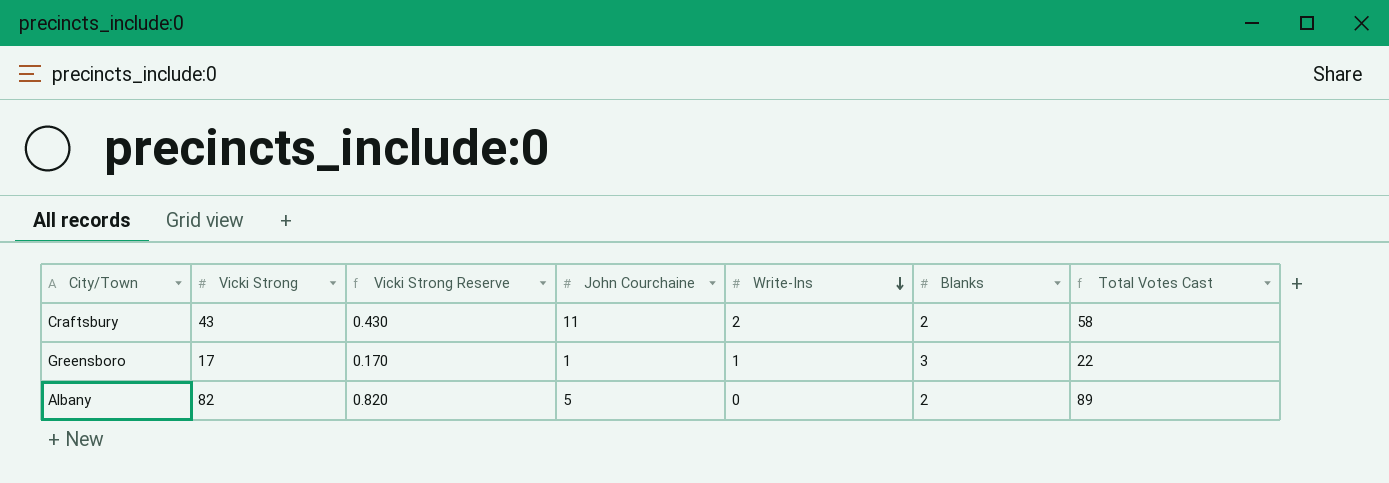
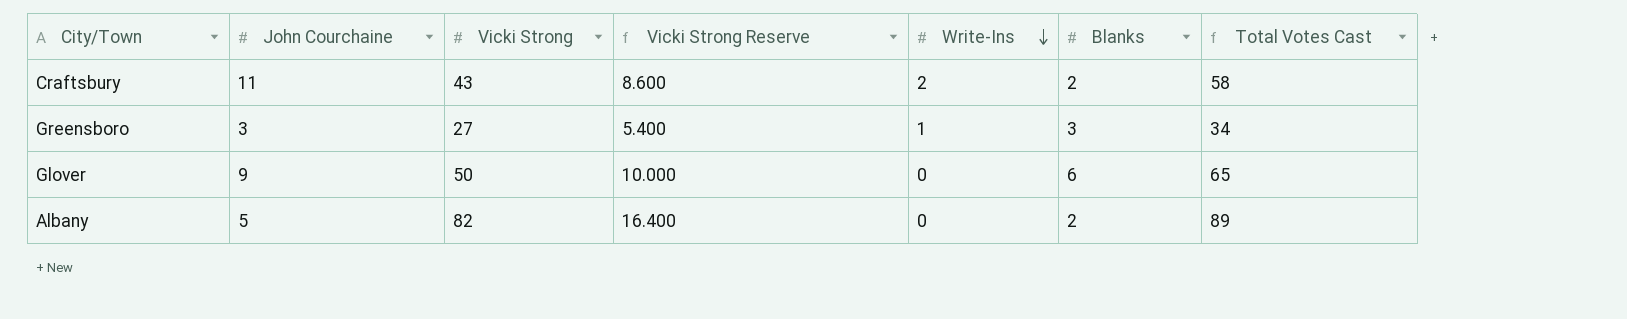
column John Courchaine | position: 4 -> 2
column Vicki Strong Reserve | formula: [Vicki Strong] * 0.01 -> [Vicki Strong] * 0.2
Greensboro | John Courchaine: 1 -> 3
Greensboro | Vicki Strong: 17 -> 27
Greensboro | Total Votes Cast: 22 -> 34
row Glover: none -> 9 | 50 | 10.000 | 0 | 6 | 65

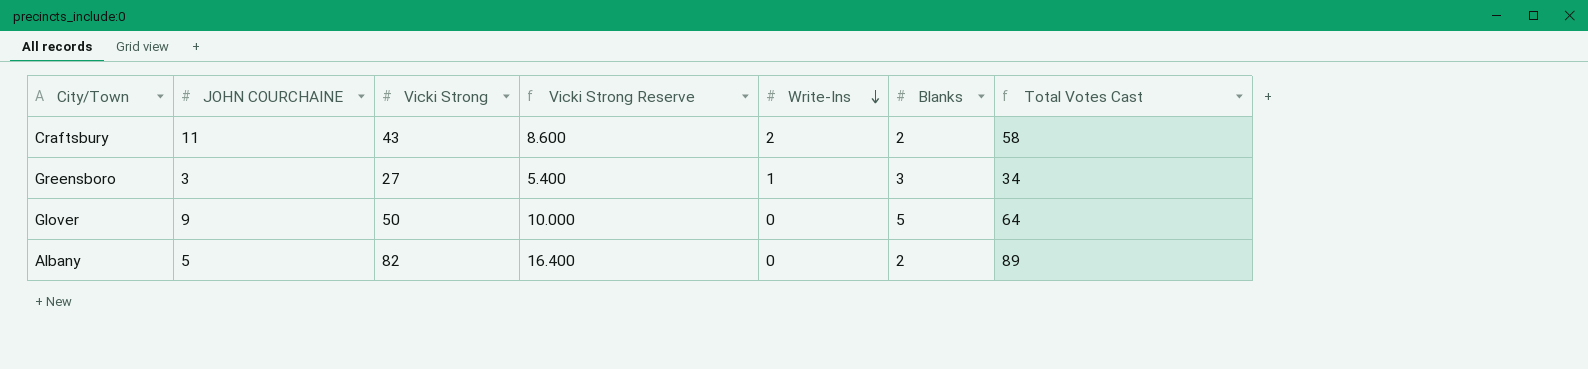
column name: John Courchaine -> JOHN COURCHAINE
Glover | Blanks: 6 -> 5
Glover | Total Votes Cast: 65 -> 64

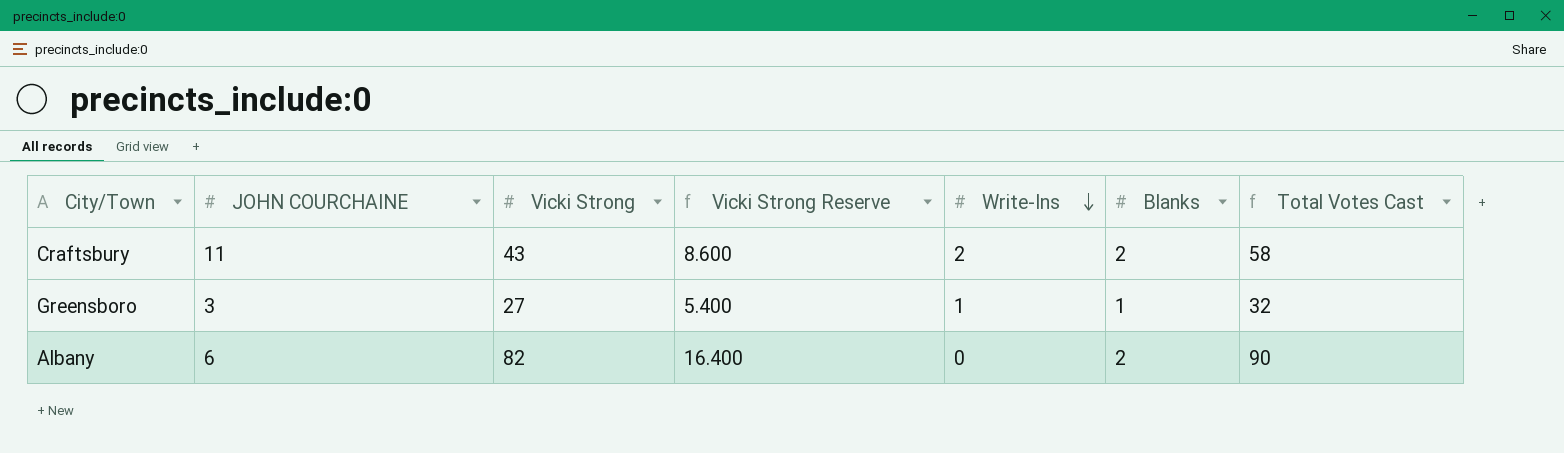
row Glover: 9 | 50 | 10.000 | 0 | 5 | 64 -> none
Greensboro | Blanks: 3 -> 1
Greensboro | Total Votes Cast: 34 -> 32
Albany | JOHN COURCHAINE: 5 -> 6
Albany | Total Votes Cast: 89 -> 90

